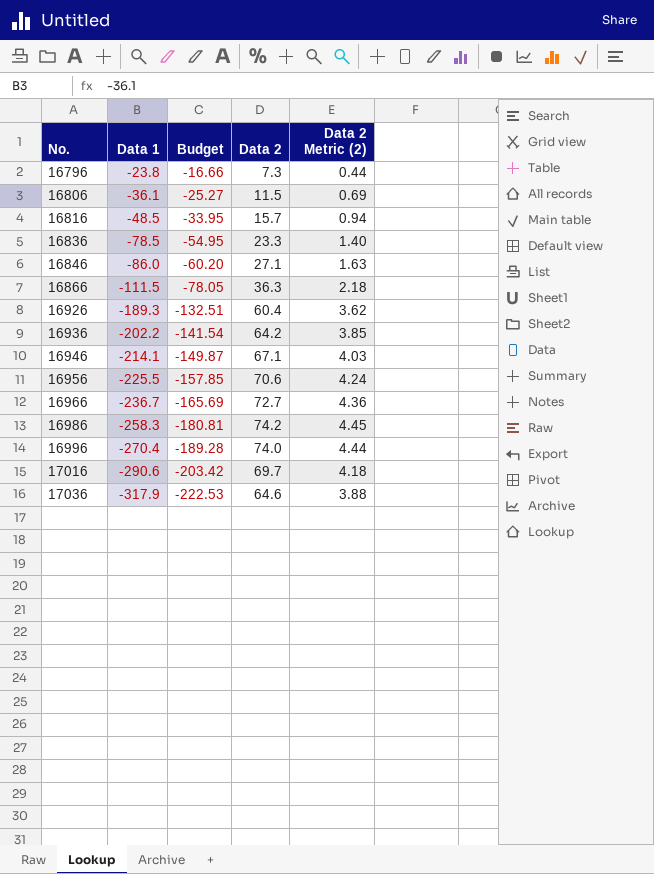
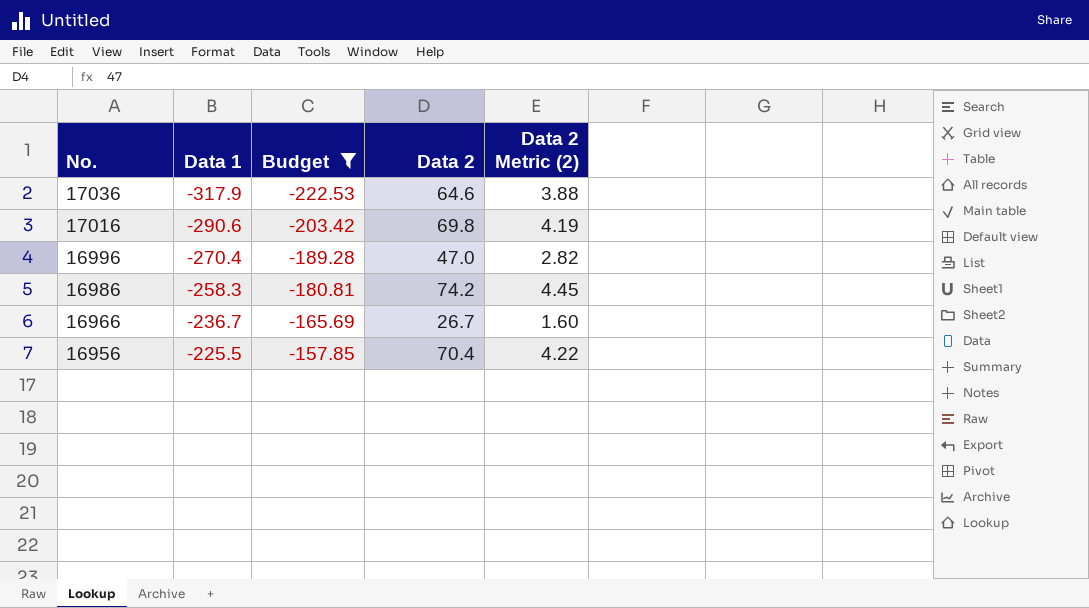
filter: none -> Budget <= -157.85
row order: No. ascending -> No. descending
17016 | Data 2: 69.7 -> 69.8
17016 | Data 2 Metric (2): 4.18 -> 4.19
16996 | Data 2: 74.0 -> 47.0
16996 | Data 2 Metric (2): 4.44 -> 2.82
16966 | Data 2: 72.7 -> 26.7
16966 | Data 2 Metric (2): 4.36 -> 1.60
16956 | Data 2: 70.6 -> 70.4
16956 | Data 2 Metric (2): 4.24 -> 4.22

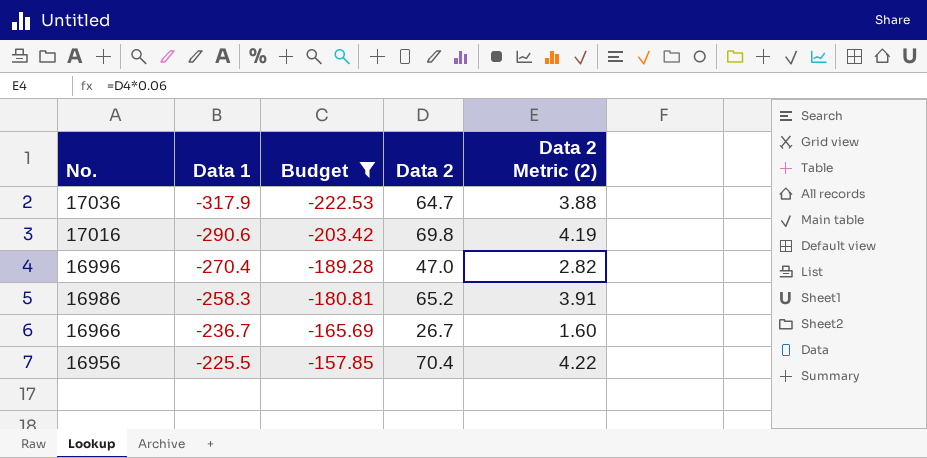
17036 | Data 2: 64.6 -> 64.7
16986 | Data 2: 74.2 -> 65.2
16986 | Data 2 Metric (2): 4.45 -> 3.91

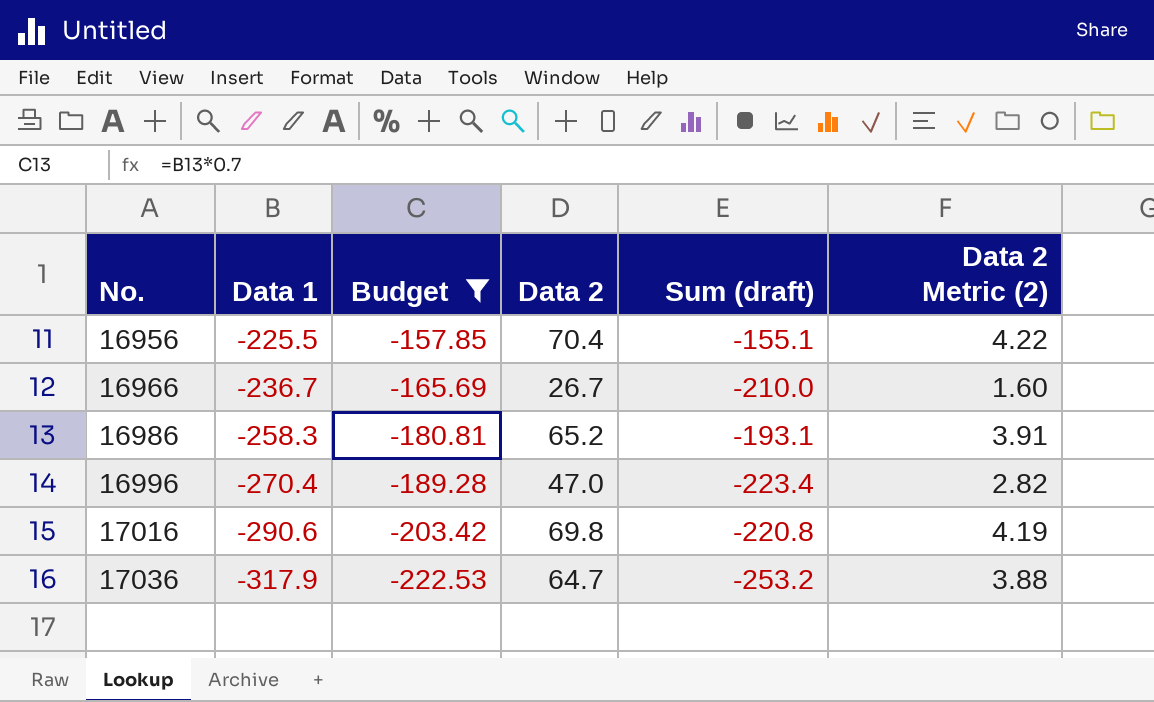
row order: No. descending -> No. ascending
column Sum (draft) | formula: none -> [Data 1] + [Data 2]

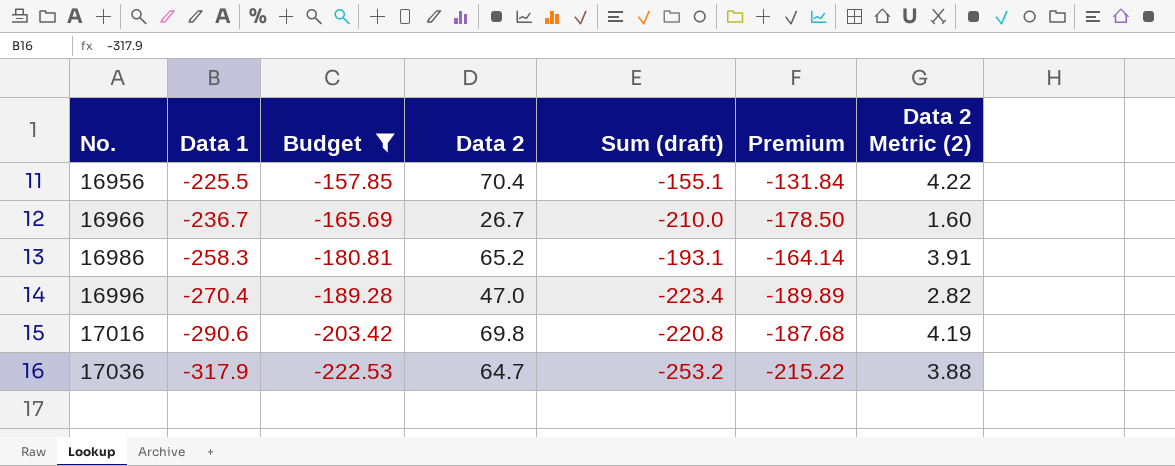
column Premium | formula: none -> [Sum (draft)] * 0.85

